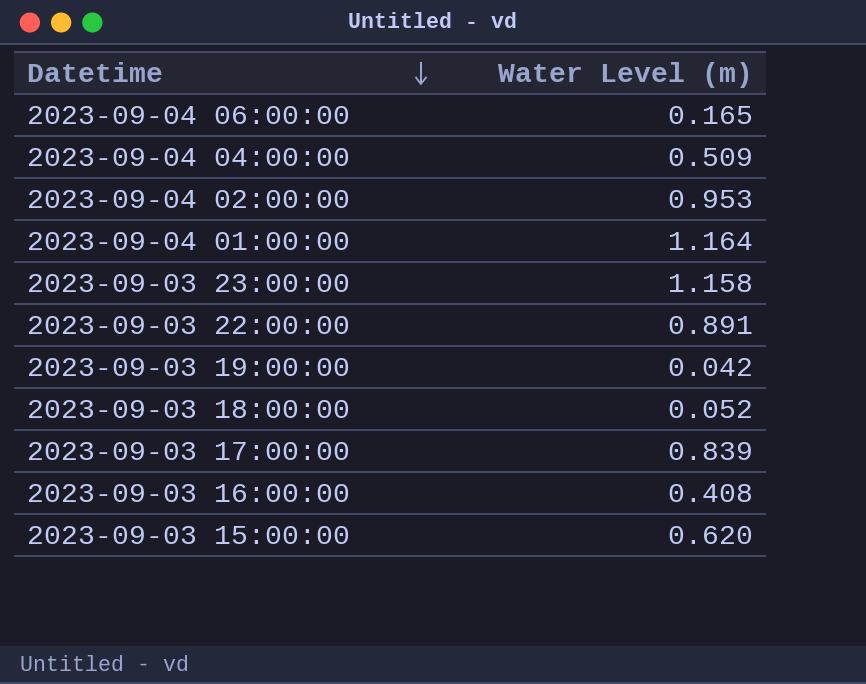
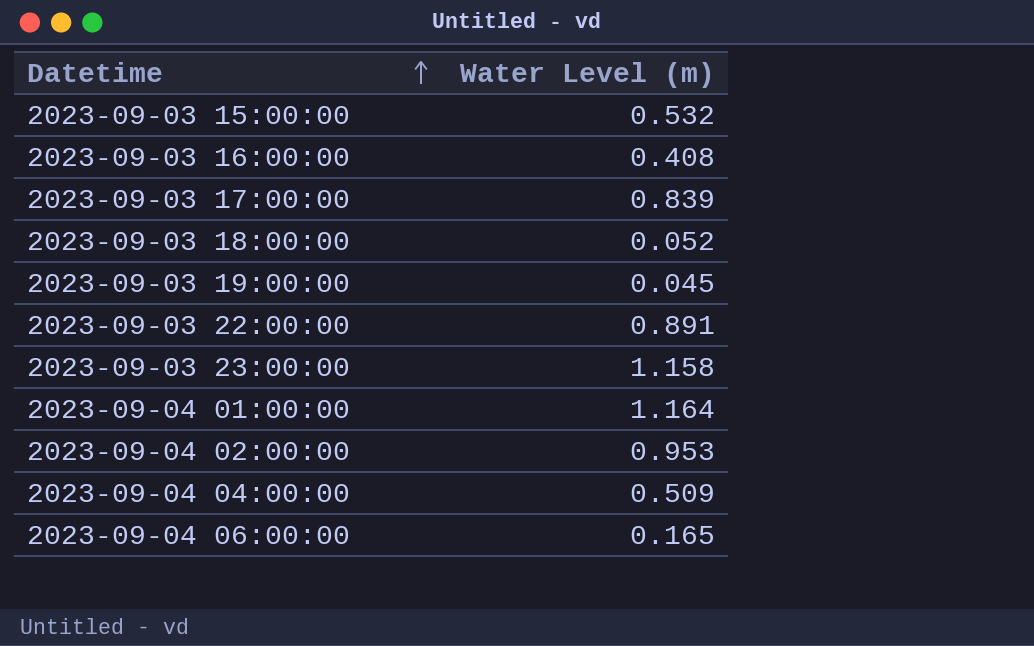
row order: Datetime descending -> Datetime ascending
2023-09-03 15:00:00 | Water Level (m): 0.620 -> 0.532
2023-09-03 19:00:00 | Water Level (m): 0.042 -> 0.045

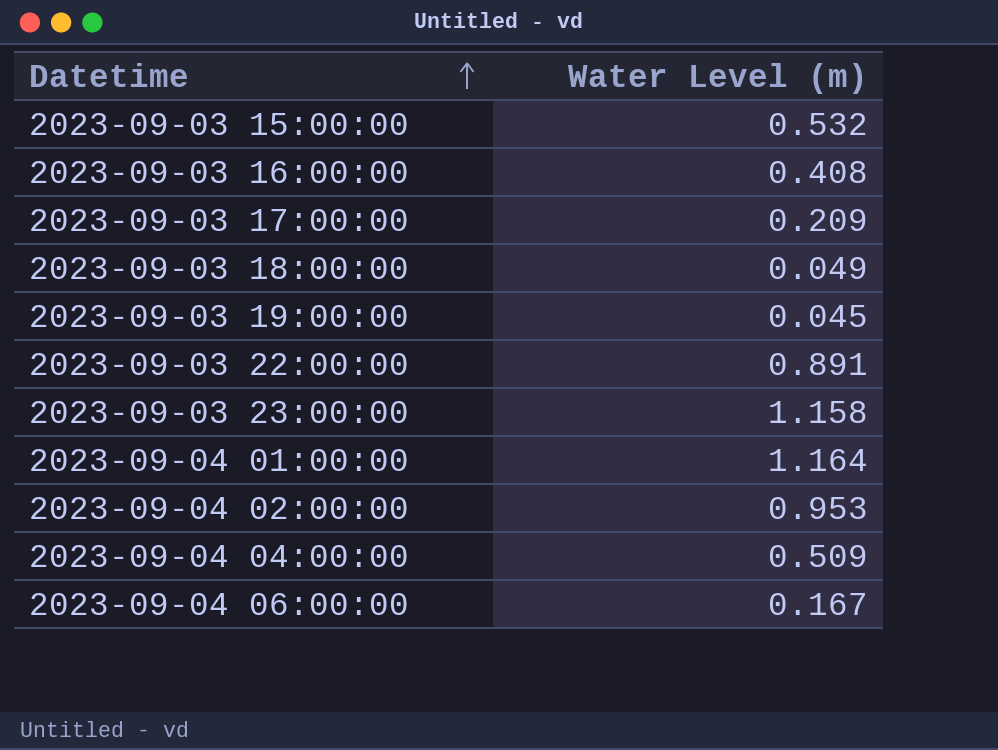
2023-09-03 17:00:00 | Water Level (m): 0.839 -> 0.209
2023-09-03 18:00:00 | Water Level (m): 0.052 -> 0.049
2023-09-04 06:00:00 | Water Level (m): 0.165 -> 0.167

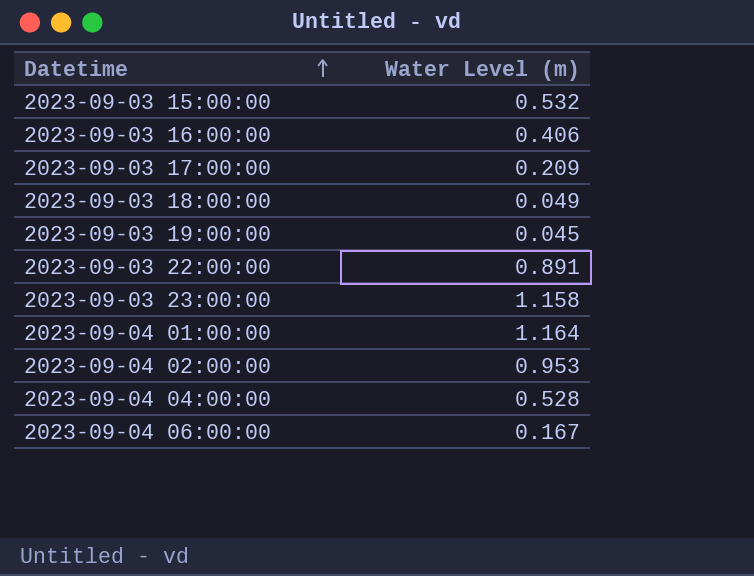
2023-09-03 16:00:00 | Water Level (m): 0.408 -> 0.406
2023-09-04 04:00:00 | Water Level (m): 0.509 -> 0.528

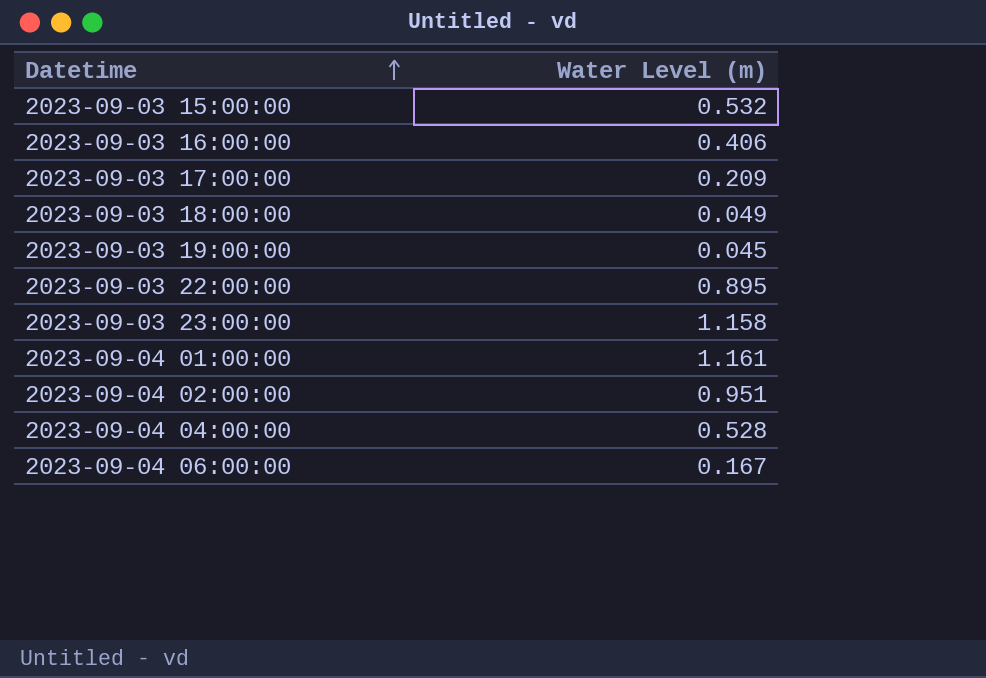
2023-09-03 22:00:00 | Water Level (m): 0.891 -> 0.895
2023-09-04 01:00:00 | Water Level (m): 1.164 -> 1.161
2023-09-04 02:00:00 | Water Level (m): 0.953 -> 0.951

